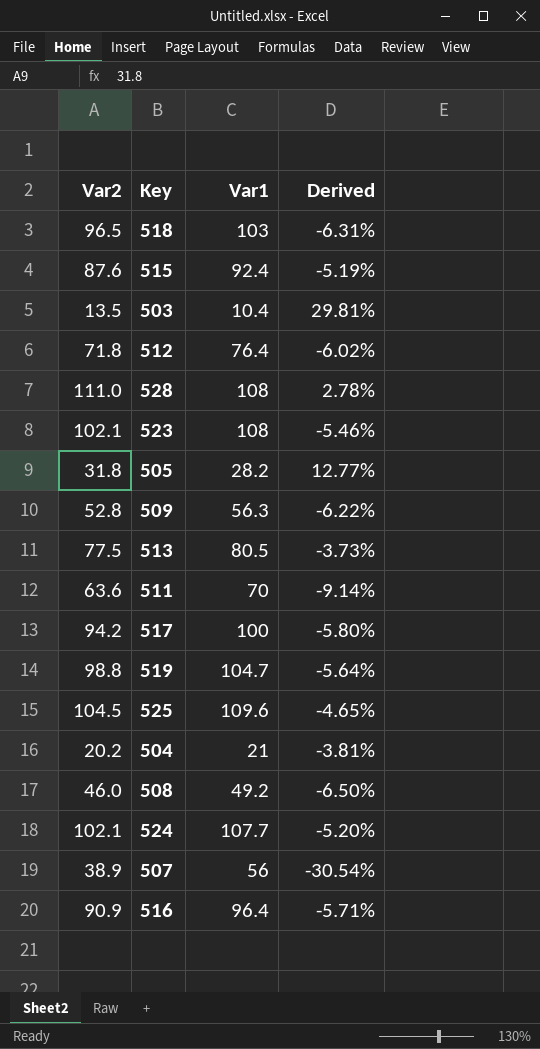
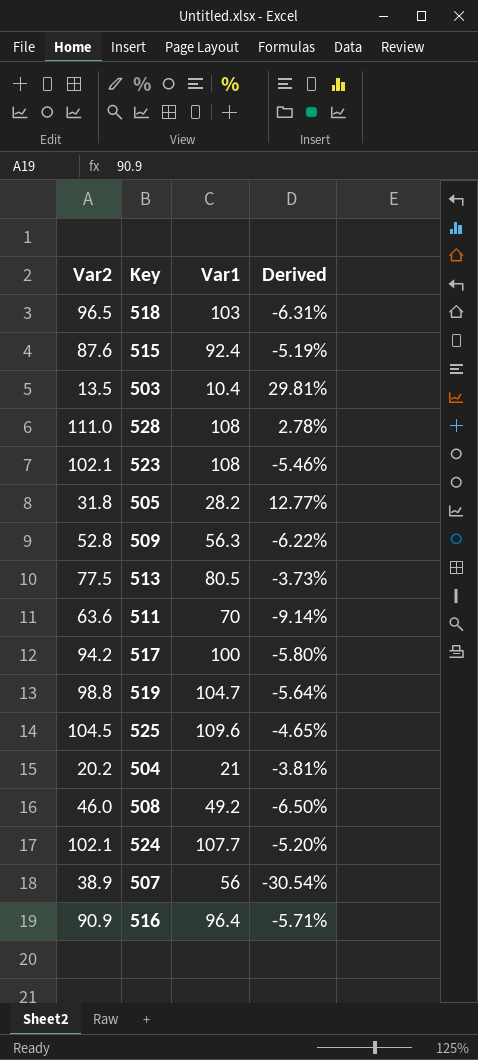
row 512: 71.8 | 76.4 | -6.02% -> none

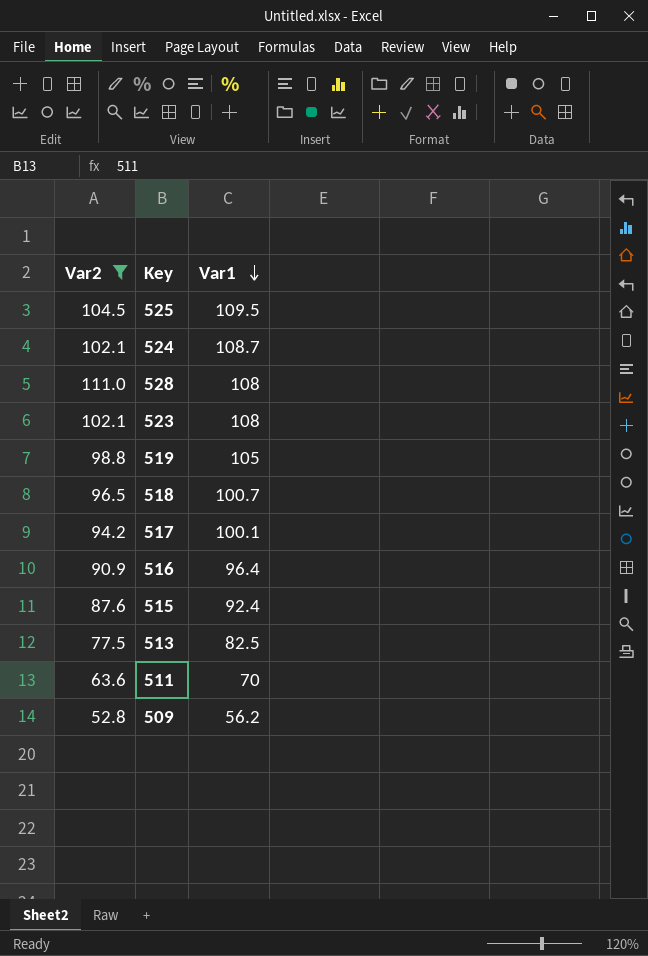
filter: none -> Var2 >= 52.8
row order: none -> Var1 descending
column Derived | formula: ([Var2] - [Var1]) / [Var1] -> none
525 | Var1: 109.6 -> 109.5
524 | Var1: 107.7 -> 108.7
519 | Var1: 104.7 -> 105
518 | Var1: 103 -> 100.7
517 | Var1: 100 -> 100.1
513 | Var1: 80.5 -> 82.5
509 | Var1: 56.3 -> 56.2

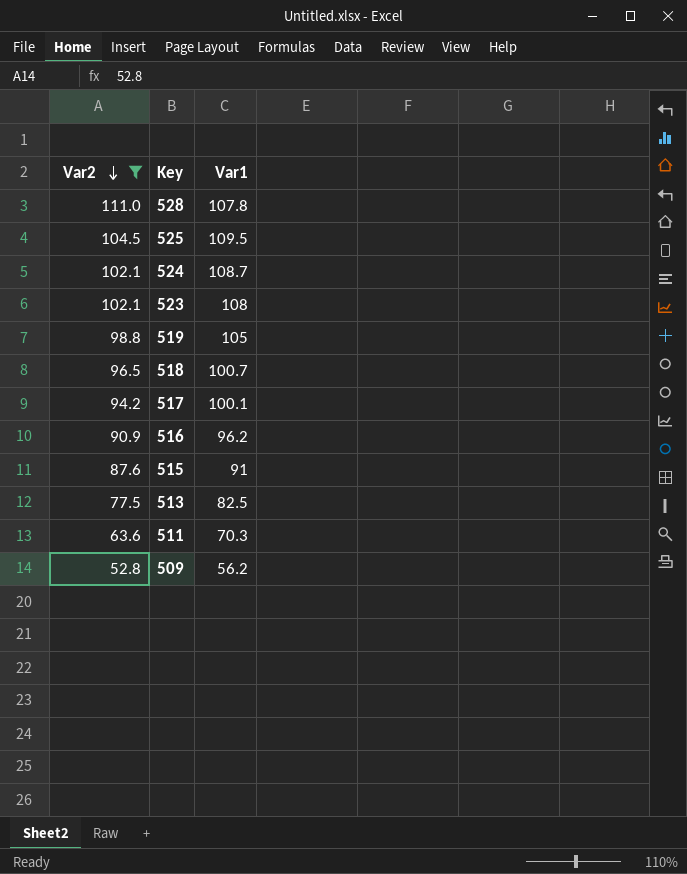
row order: Var1 descending -> Var2 descending
528 | Var1: 108 -> 107.8
516 | Var1: 96.4 -> 96.2
515 | Var1: 92.4 -> 91
511 | Var1: 70 -> 70.3

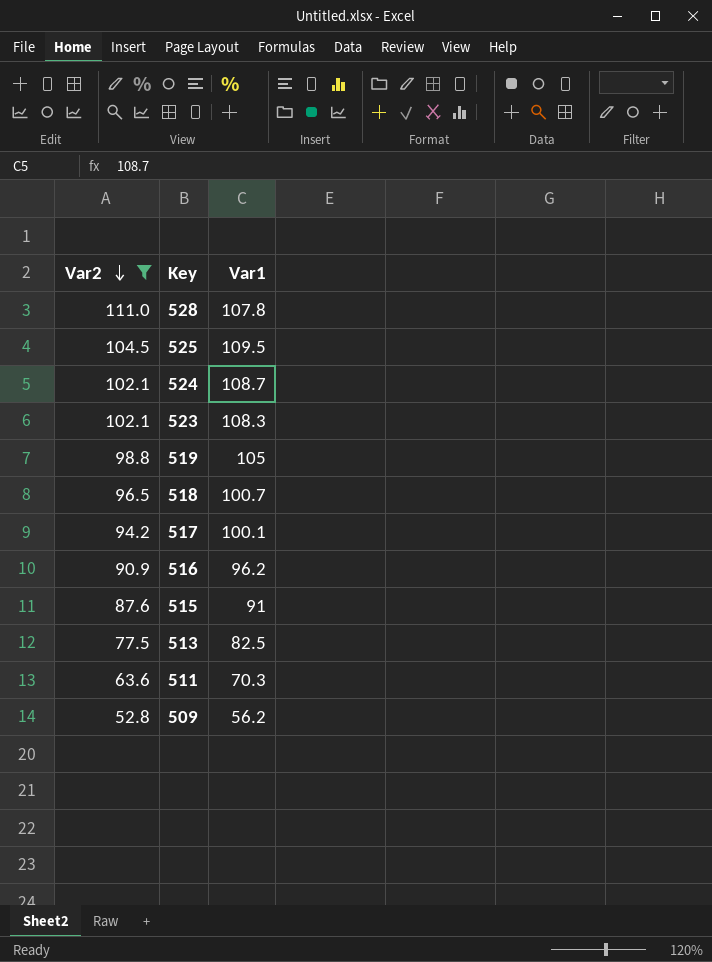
523 | Var1: 108 -> 108.3

